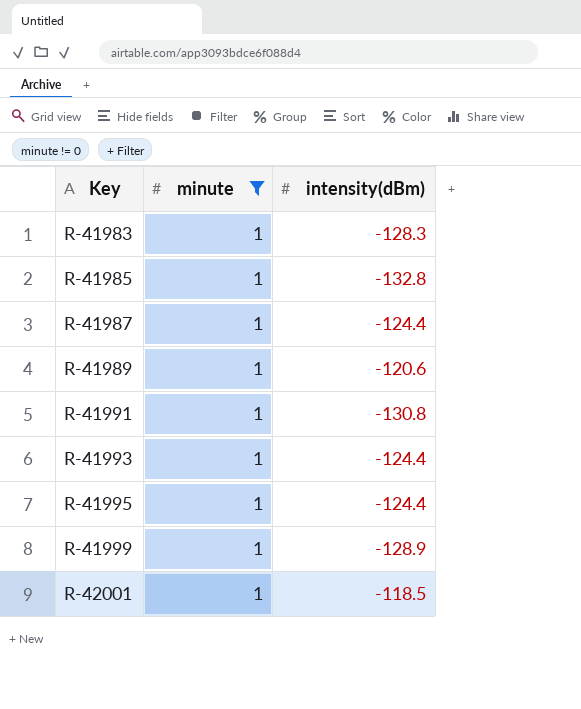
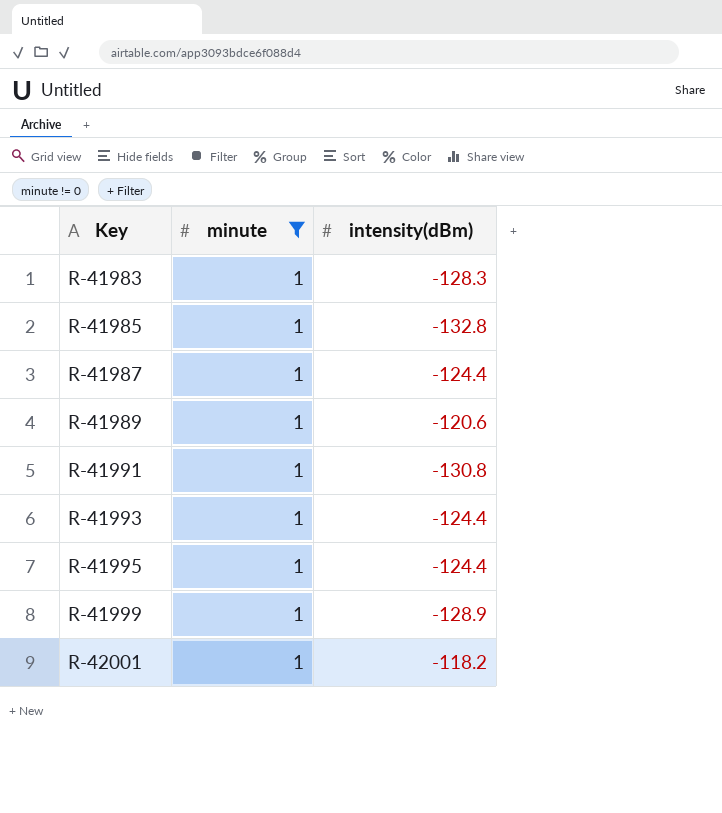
R-42001 | intensity(dBm): -118.5 -> -118.2

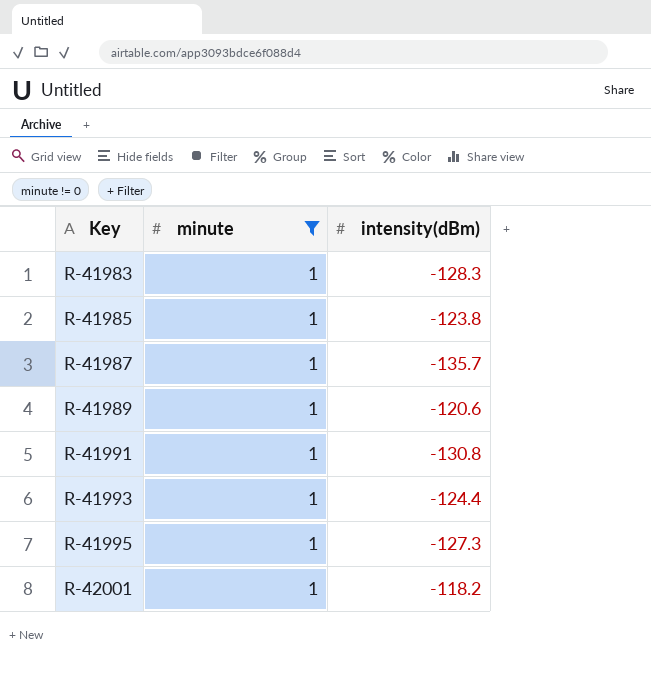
row R-41999: 1 | -128.9 -> none
R-41985 | intensity(dBm): -132.8 -> -123.8
R-41987 | intensity(dBm): -124.4 -> -135.7
R-41995 | intensity(dBm): -124.4 -> -127.3

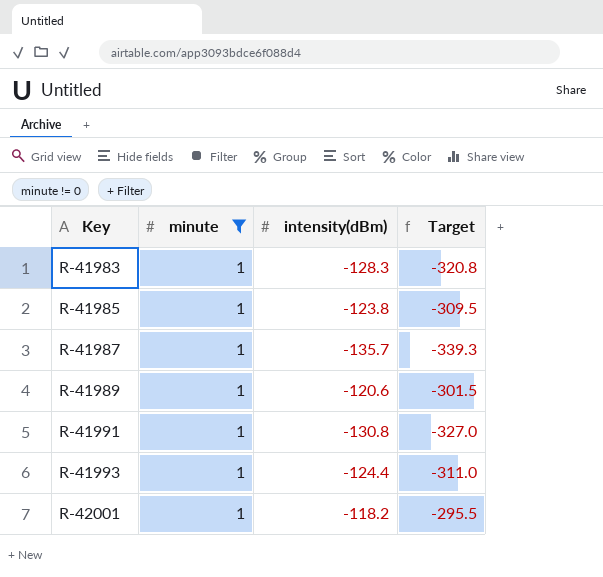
column Target | formula: none -> [intensity(dBm)] * 2.5
row R-41995: 1 | -127.3 -> none

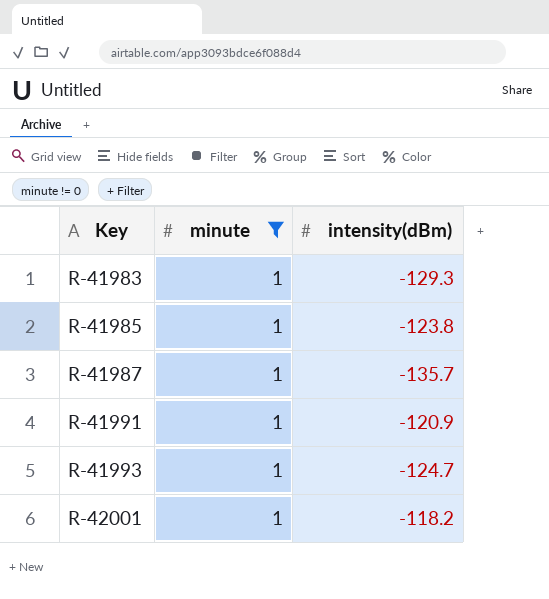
column Target | formula: [intensity(dBm)] * 2.5 -> none
row R-41989: 1 | -120.6 | -301.5 -> none
R-41983 | intensity(dBm): -128.3 -> -129.3
R-41991 | intensity(dBm): -130.8 -> -120.9
R-41993 | intensity(dBm): -124.4 -> -124.7

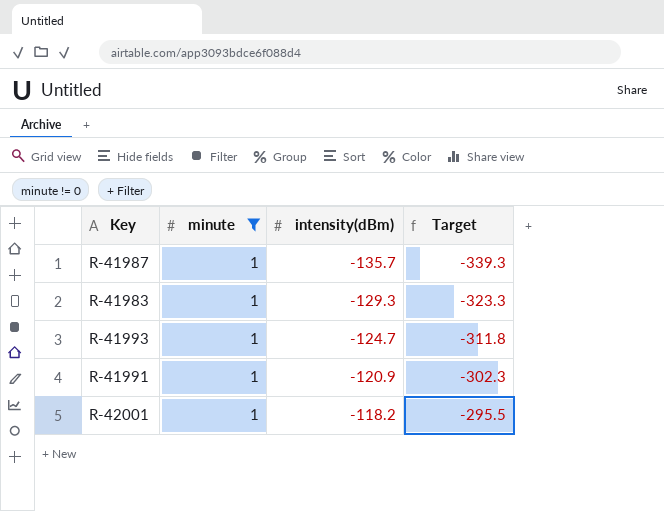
row order: Key ascending -> intensity(dBm) ascending
column Target | formula: none -> [intensity(dBm)] * 2.5
row R-41985: 1 | -123.8 -> none

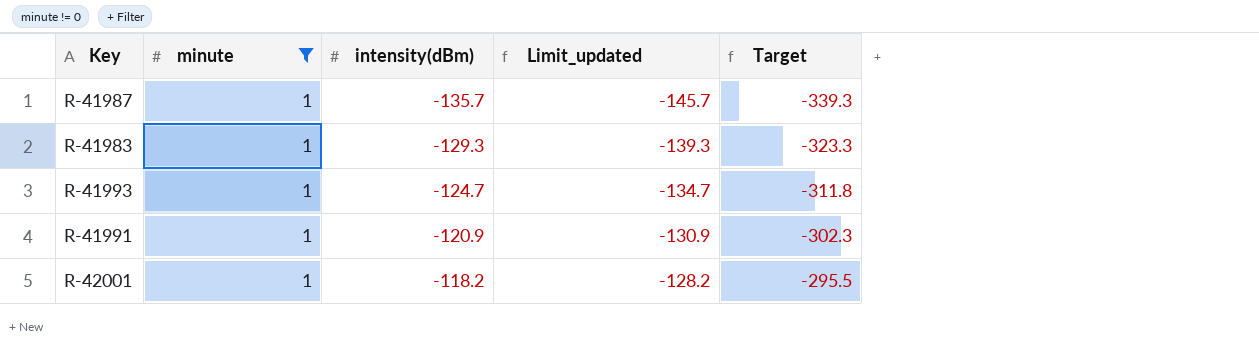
column Limit_updated | formula: none -> [intensity(dBm)] - 10

